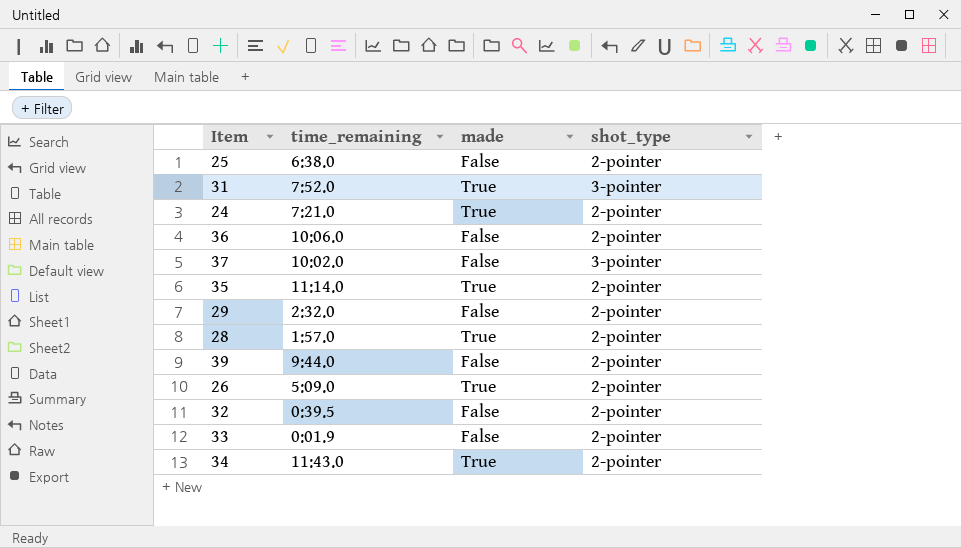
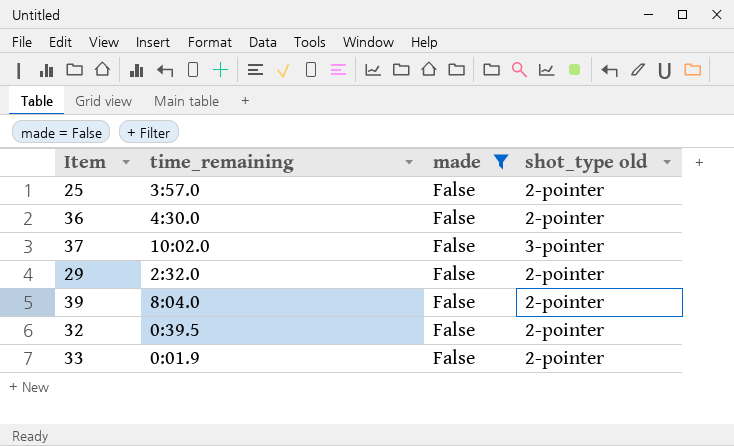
filter: none -> made = False
column name: shot_type -> shot_type old
25 | time_remaining: 6:38.0 -> 3:57.0
36 | time_remaining: 10:06.0 -> 4:30.0
39 | time_remaining: 9:44.0 -> 8:04.0

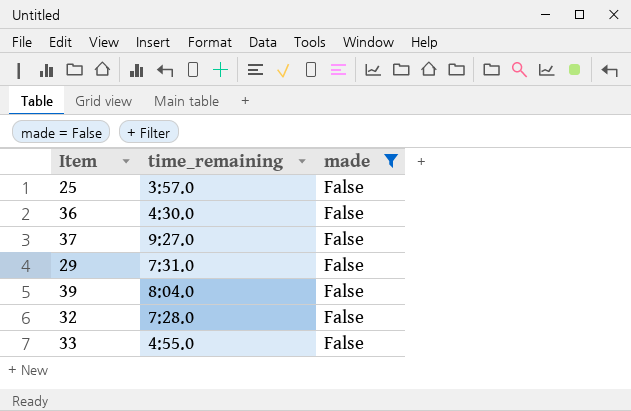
column shot_type old | position: 4 -> none
37 | time_remaining: 10:02.0 -> 9:27.0
29 | time_remaining: 2:32.0 -> 7:31.0
32 | time_remaining: 0:39.5 -> 7:28.0
33 | time_remaining: 0:01.9 -> 4:55.0

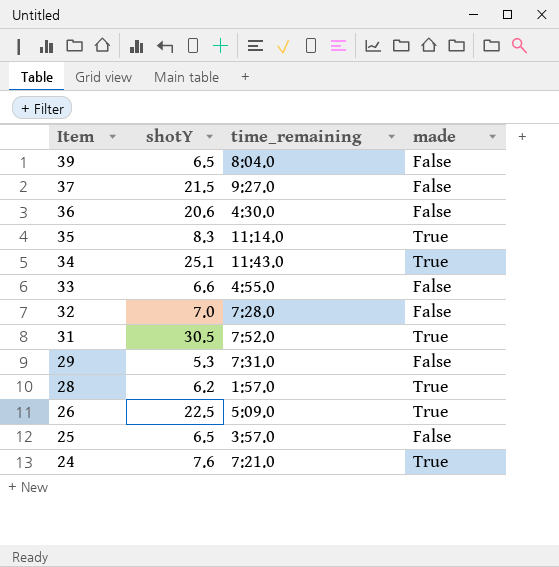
filter: made = False -> none
row order: none -> Item descending
column shotY | position: none -> 2

